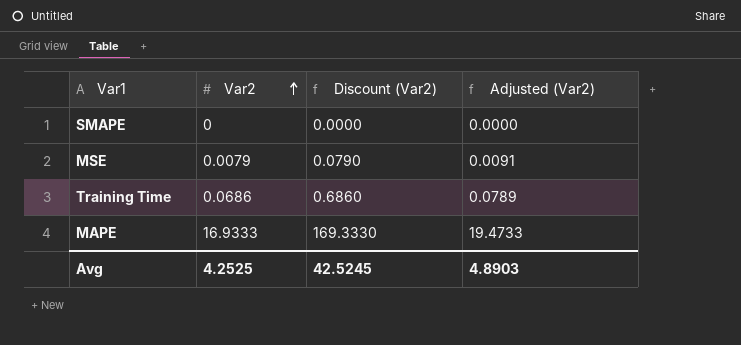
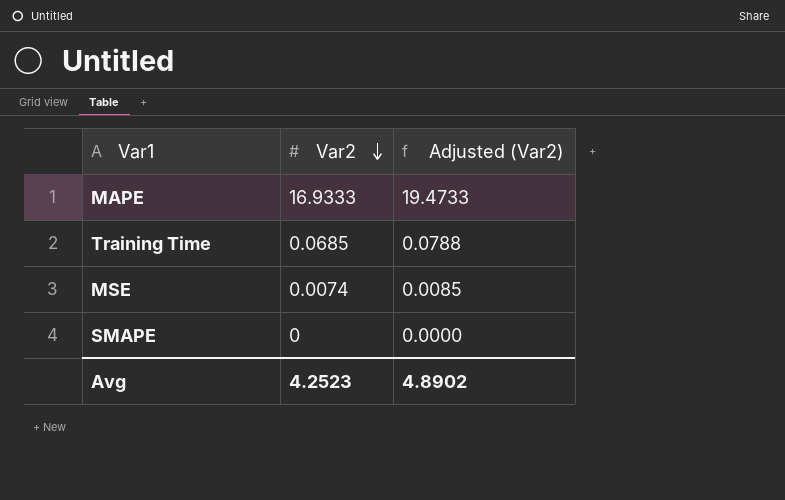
row order: Var2 ascending -> Var2 descending
column Discount (Var2) | formula: [Var2] * 10 -> none
Training Time | Var2: 0.0686 -> 0.0685
Training Time | Adjusted (Var2): 0.0789 -> 0.0788
MSE | Var2: 0.0079 -> 0.0074
MSE | Adjusted (Var2): 0.0091 -> 0.0085
Avg | Var2: 4.2525 -> 4.2523
Avg | Adjusted (Var2): 4.8903 -> 4.8902

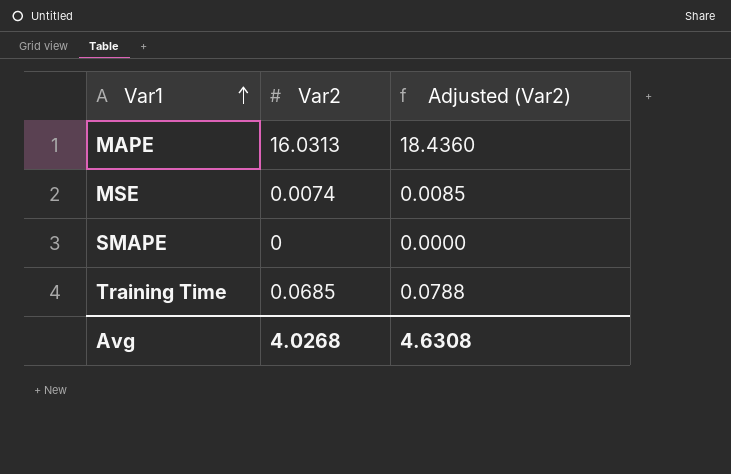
row order: Var2 descending -> Var1 ascending
MAPE | Var2: 16.9333 -> 16.0313
MAPE | Adjusted (Var2): 19.4733 -> 18.4360
Avg | Var2: 4.2523 -> 4.0268
Avg | Adjusted (Var2): 4.8902 -> 4.6308

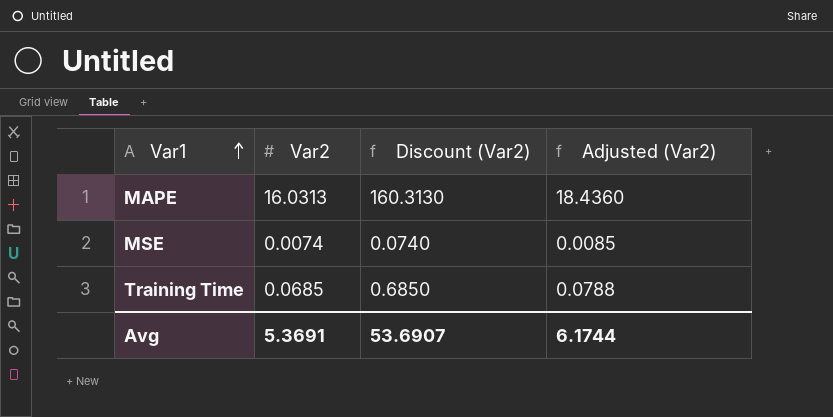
column Discount (Var2) | formula: none -> [Var2] * 10
row SMAPE: 0 | 0.0000 -> none
Avg | Var2: 4.0268 -> 5.3691
Avg | Adjusted (Var2): 4.6308 -> 6.1744

